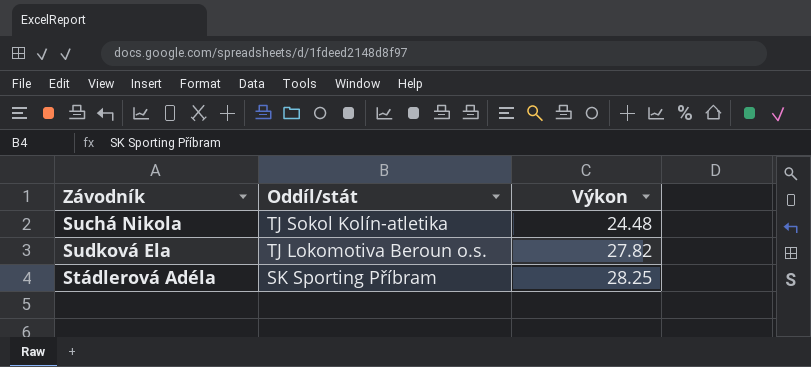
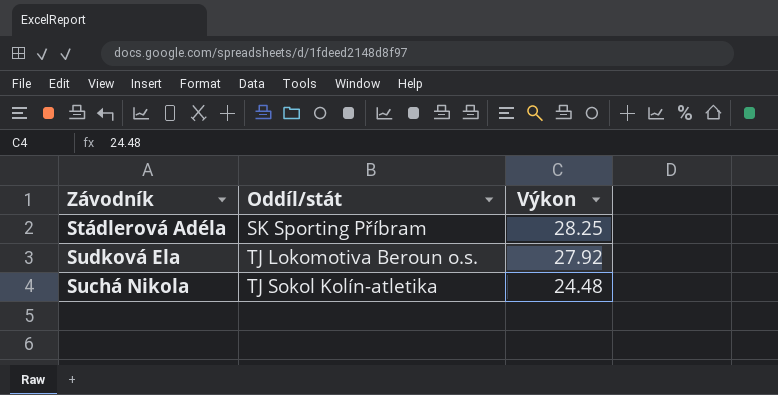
row order: Oddíl/stát descending -> Oddíl/stát ascending
Sudková Ela | Výkon: 27.82 -> 27.92

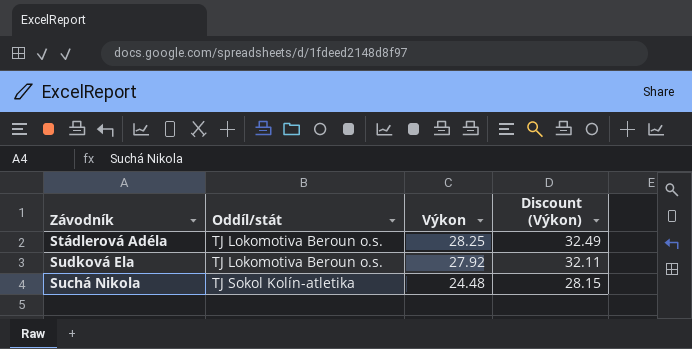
column Discount (Výkon) | formula: none -> [Výkon] * 1.15
Stádlerová Adéla | Oddíl/stát: SK Sporting Příbram -> TJ Lokomotiva Beroun o.s.

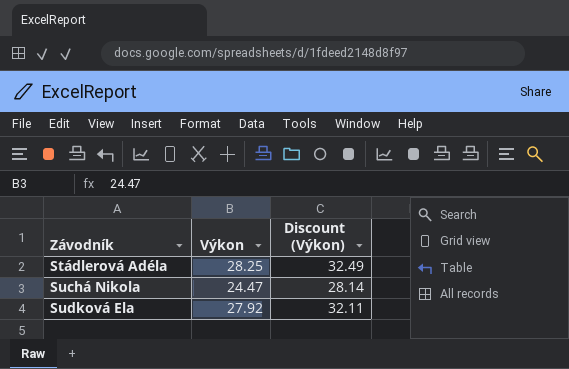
row order: Oddíl/stát ascending -> Závodník ascending
column Oddíl/stát | position: 2 -> none
Suchá Nikola | Výkon: 24.48 -> 24.47
Suchá Nikola | Discount (Výkon): 28.15 -> 28.14

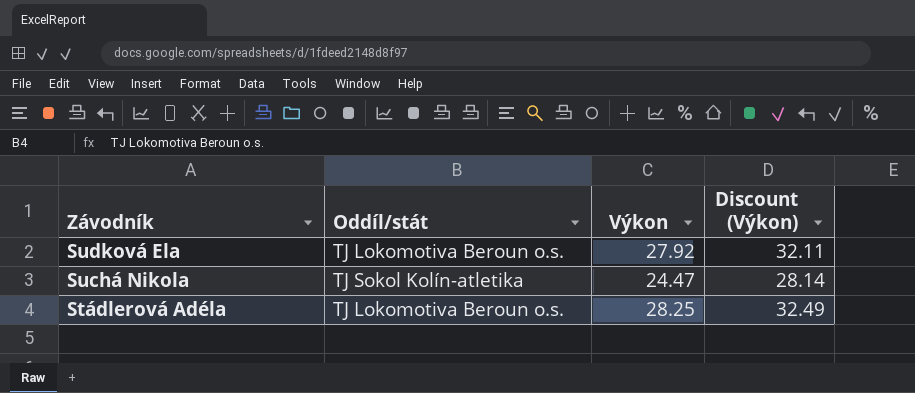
row order: Závodník ascending -> Závodník descending
column Oddíl/stát | position: none -> 2

